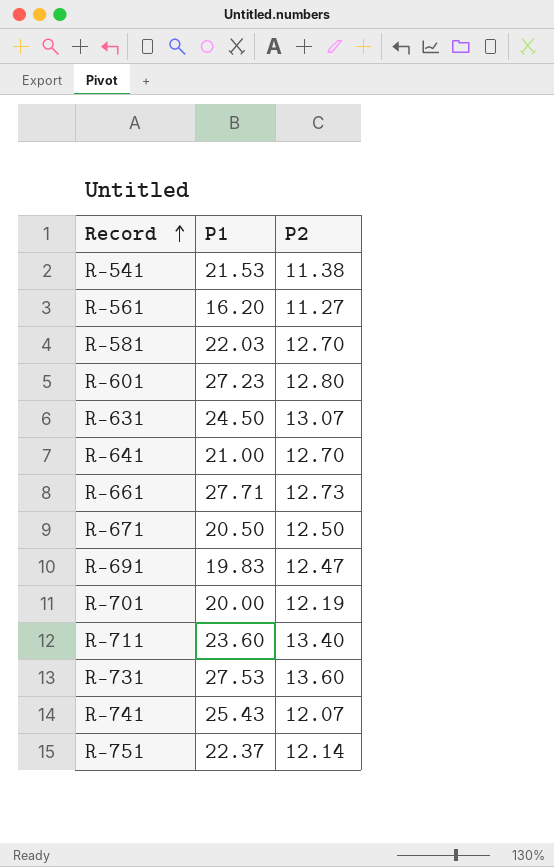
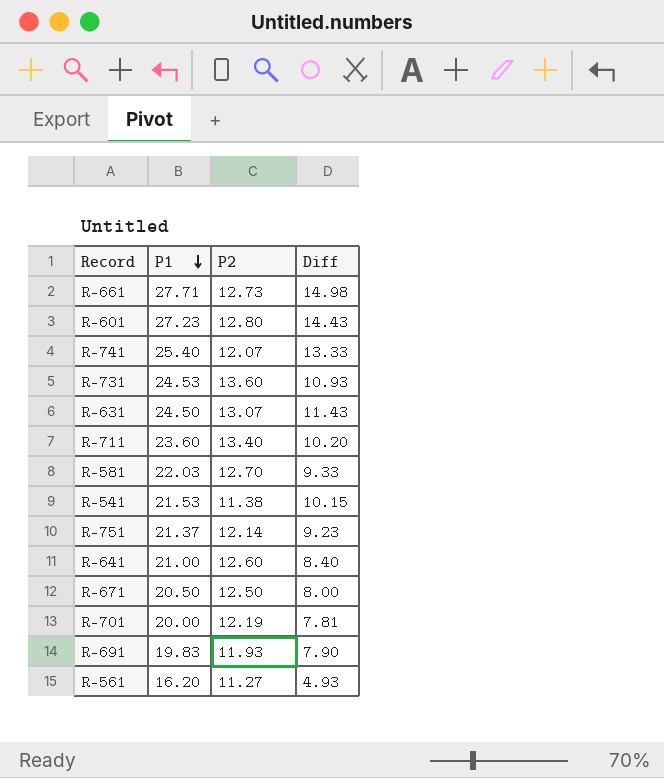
row order: Record ascending -> P1 descending
column Diff | formula: none -> [P1] - [P2]
R-741 | P1: 25.43 -> 25.40
R-731 | P1: 27.53 -> 24.53
R-751 | P1: 22.37 -> 21.37
R-641 | P2: 12.70 -> 12.60
R-691 | P2: 12.47 -> 11.93

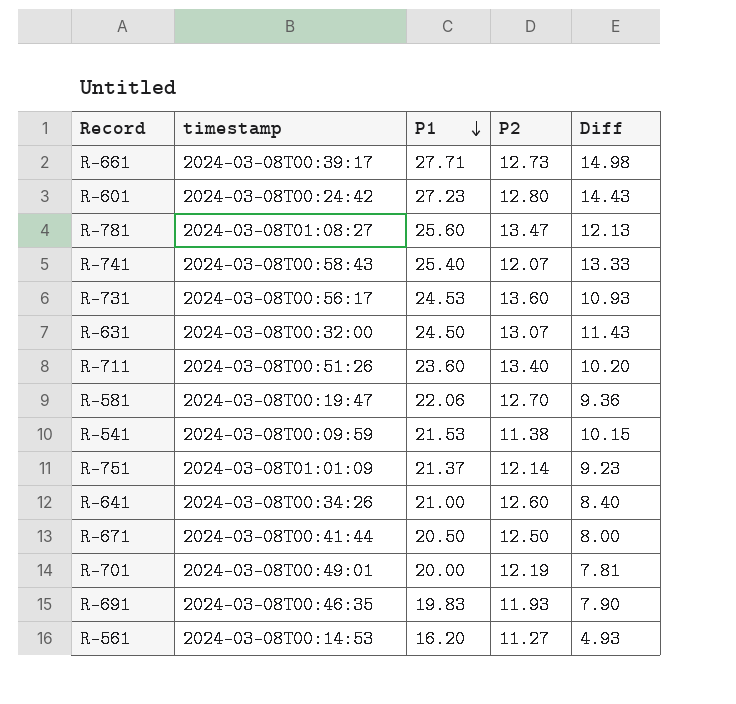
column timestamp | position: none -> 2
row R-781: none -> 2024-03-08T01:08:27 | 25.60 | 13.47 | 12.13
R-581 | P1: 22.03 -> 22.06
R-581 | Diff: 9.33 -> 9.36

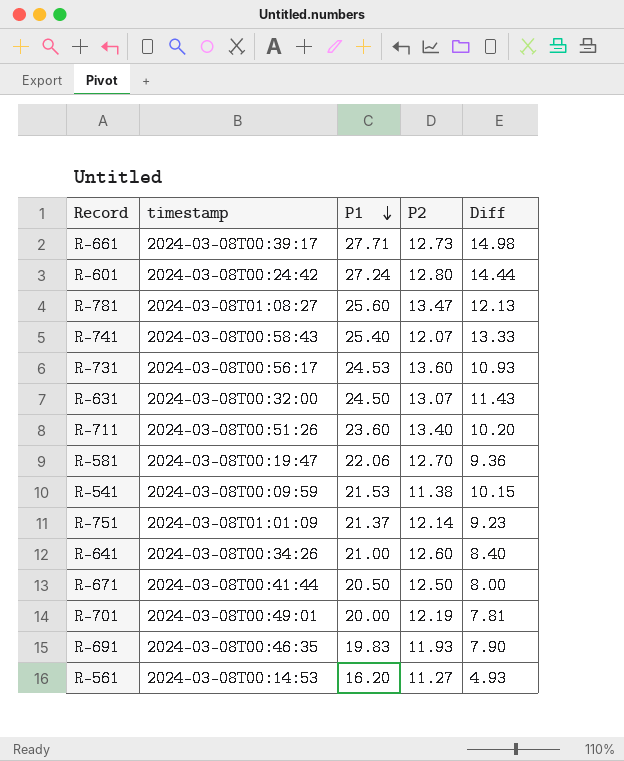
R-601 | P1: 27.23 -> 27.24
R-601 | Diff: 14.43 -> 14.44

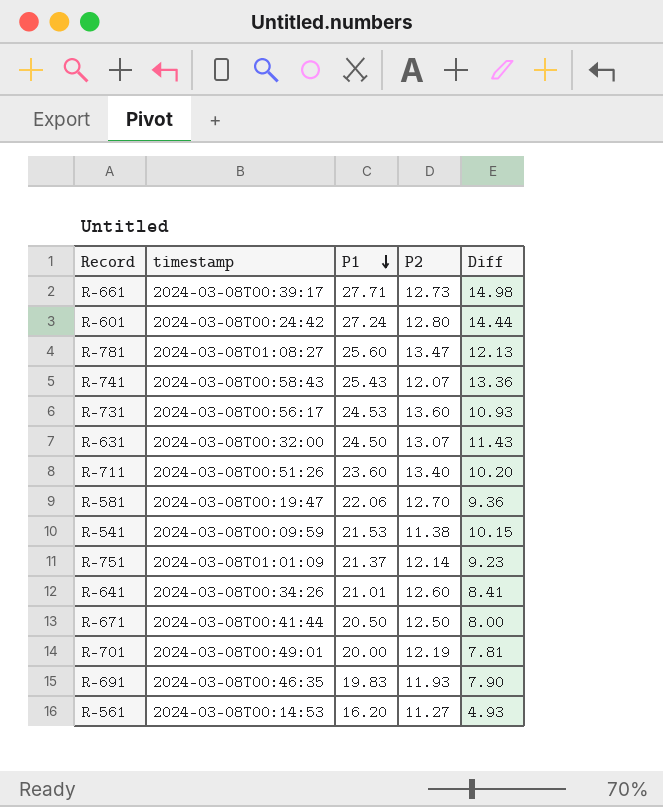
R-741 | P1: 25.40 -> 25.43
R-741 | Diff: 13.33 -> 13.36
R-641 | P1: 21.00 -> 21.01
R-641 | Diff: 8.40 -> 8.41

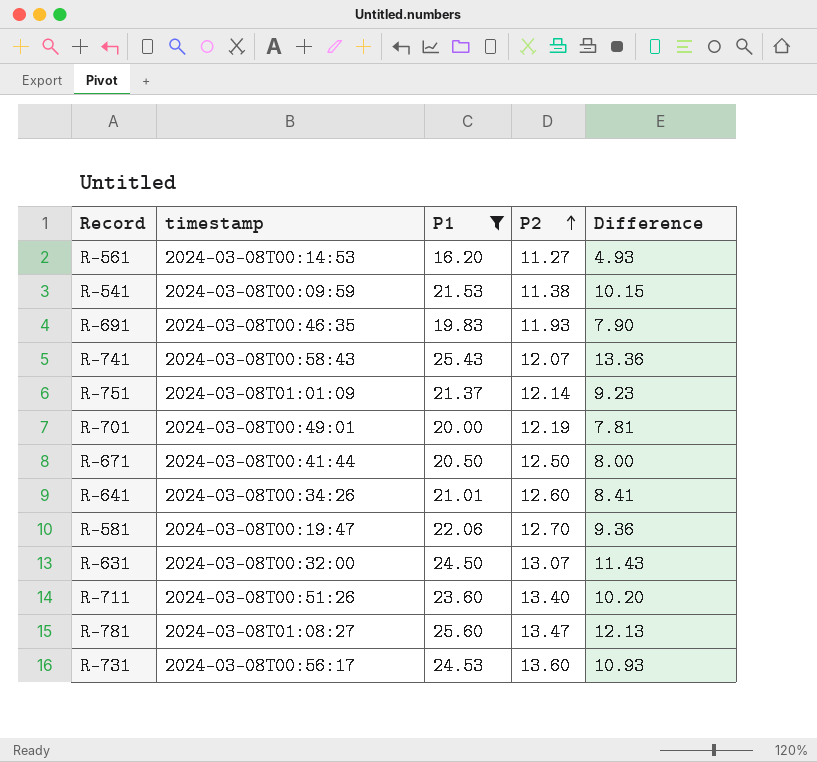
filter: none -> P1 <= 25.60
row order: P1 descending -> P2 ascending
column name: Diff -> Difference

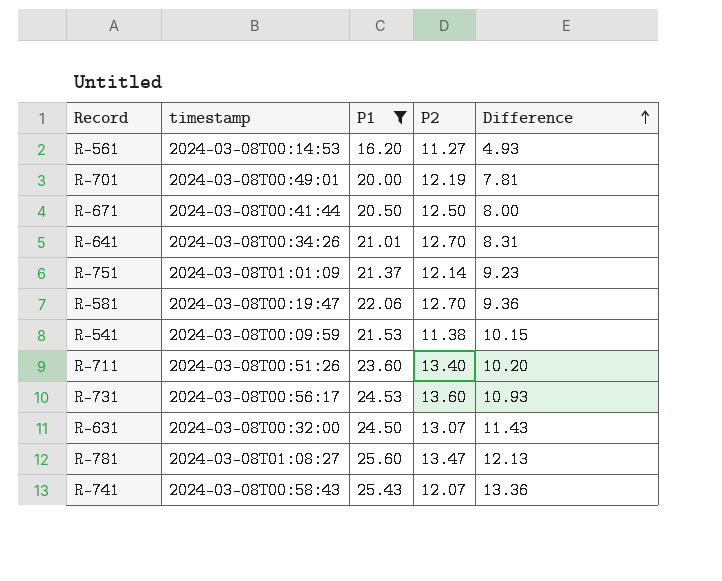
row order: P2 ascending -> Difference ascending
row R-691: 2024-03-08T00:46:35 | 19.83 | 11.93 | 7.90 -> none
R-641 | P2: 12.60 -> 12.70
R-641 | Difference: 8.41 -> 8.31

